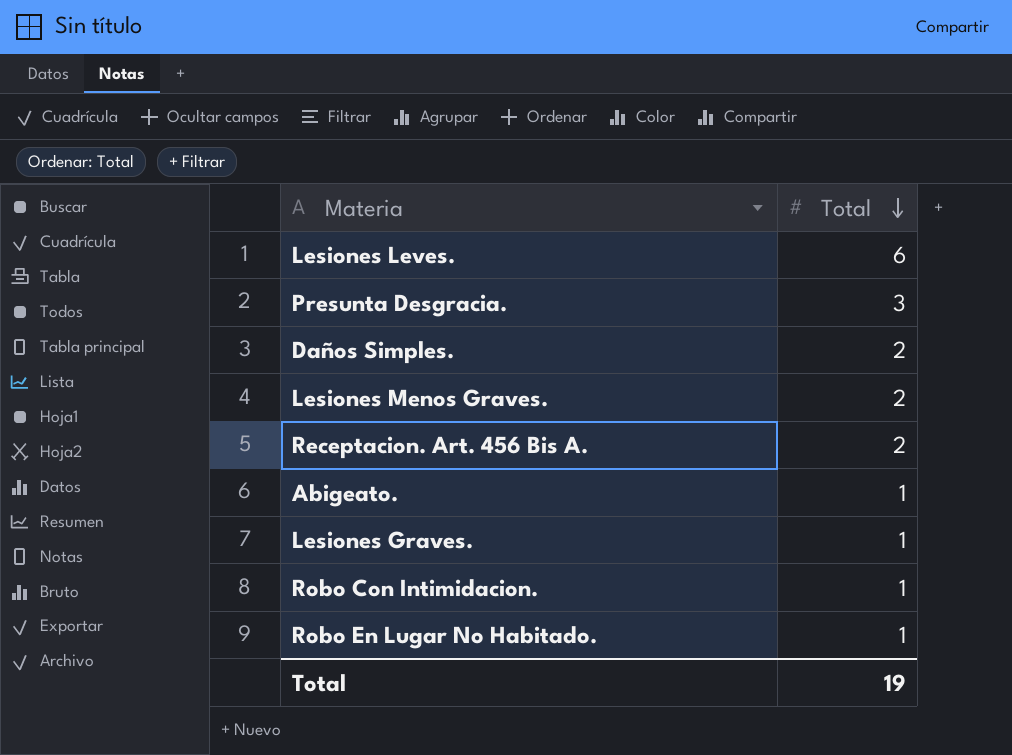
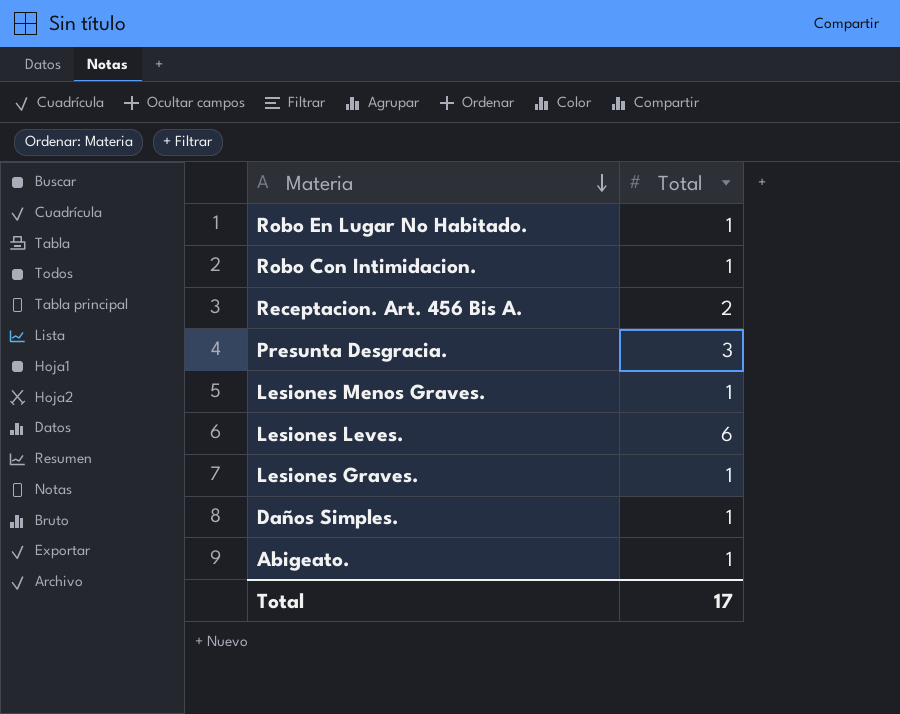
row order: Total descending -> Materia descending
Lesiones Menos Graves. | Total: 2 -> 1
Daños Simples. | Total: 2 -> 1
Total | Total: 19 -> 17

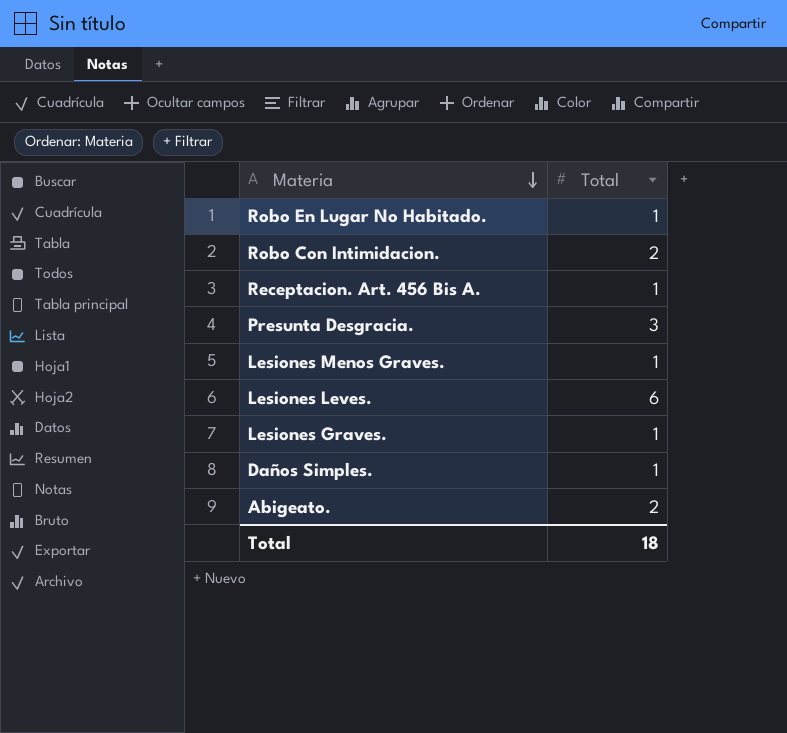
Robo Con Intimidacion. | Total: 1 -> 2
Receptacion. Art. 456 Bis A. | Total: 2 -> 1
Abigeato. | Total: 1 -> 2
Total | Total: 17 -> 18

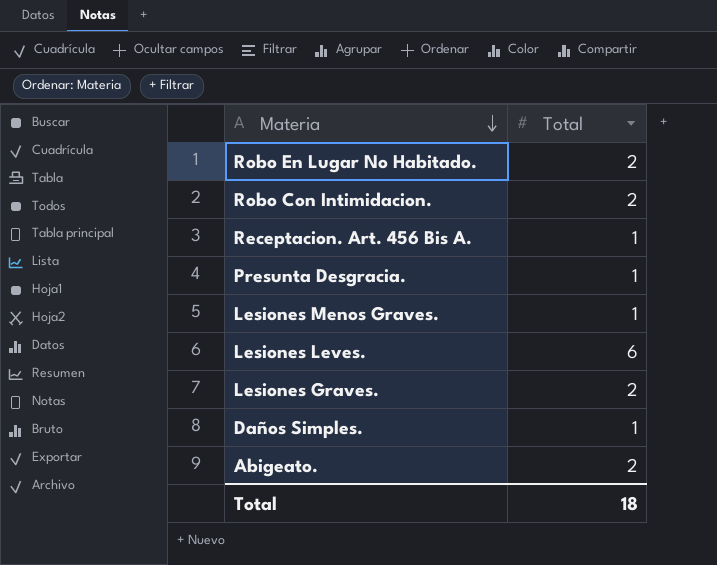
Robo En Lugar No Habitado. | Total: 1 -> 2
Presunta Desgracia. | Total: 3 -> 1
Lesiones Graves. | Total: 1 -> 2

